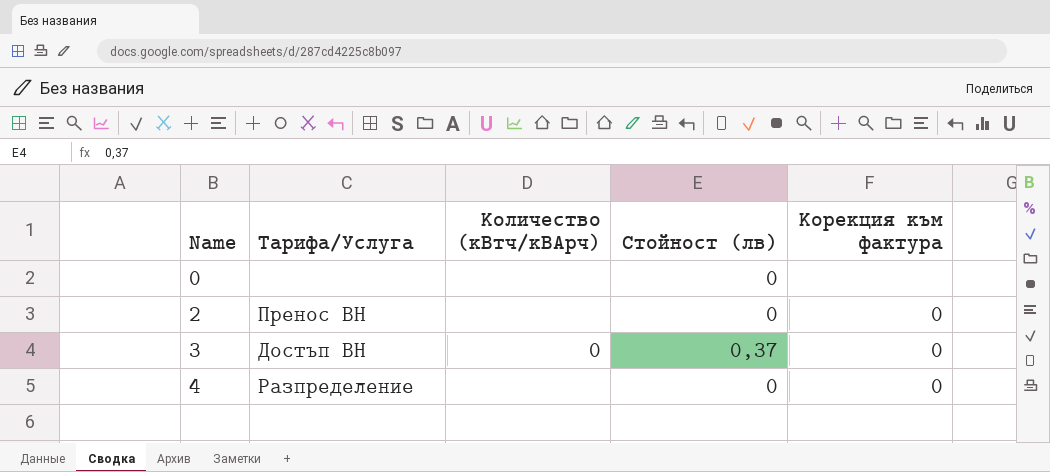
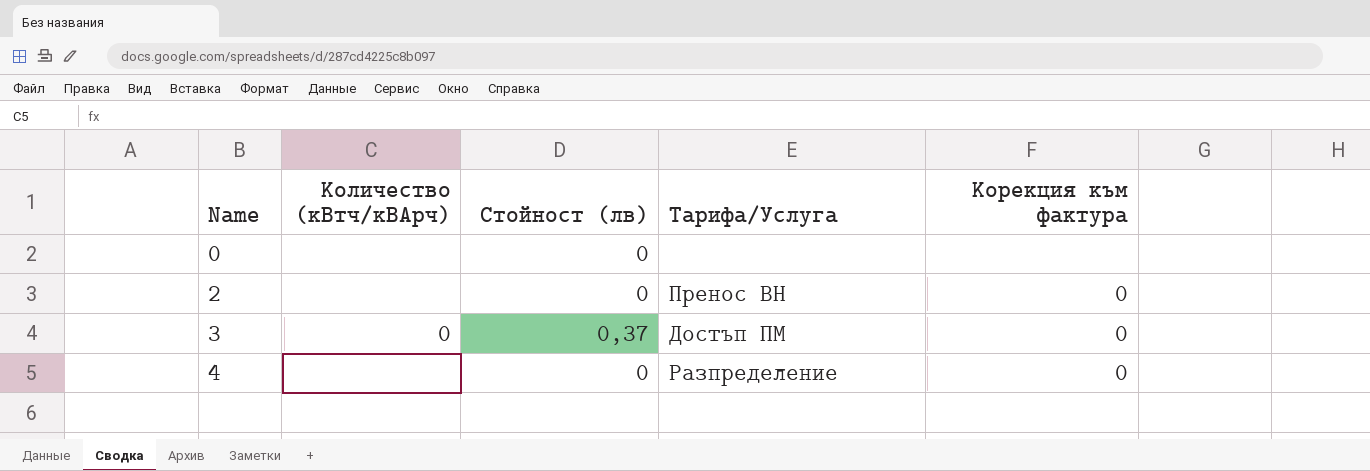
column Тарифа/Услуга | position: 2 -> 4
3 | Тарифа/Услуга: Достъп ВН -> Достъп ПМ

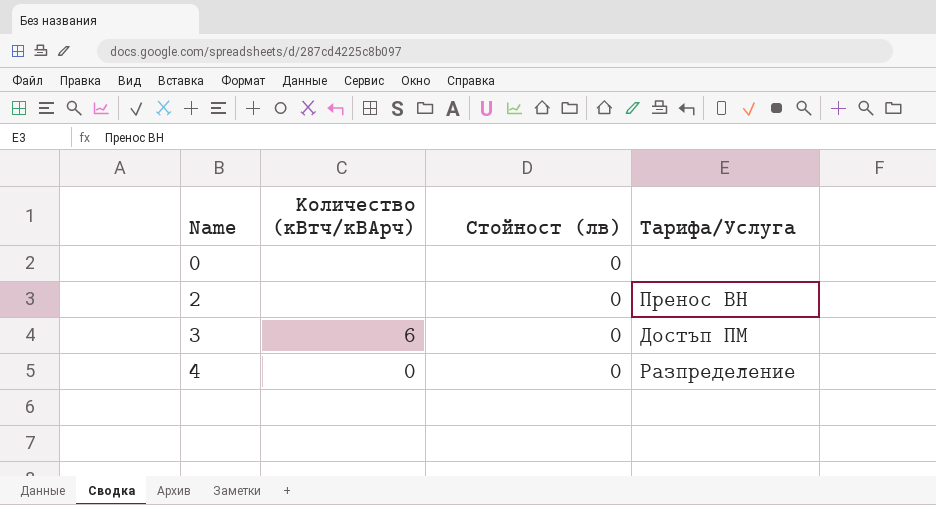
column Корекция към фактура | position: 5 -> none
3 | Количество (кВтч/кВАрч): 0 -> 6
3 | Стойност (лв): 0,37 -> 0
4 | Количество (кВтч/кВАрч): none -> 0

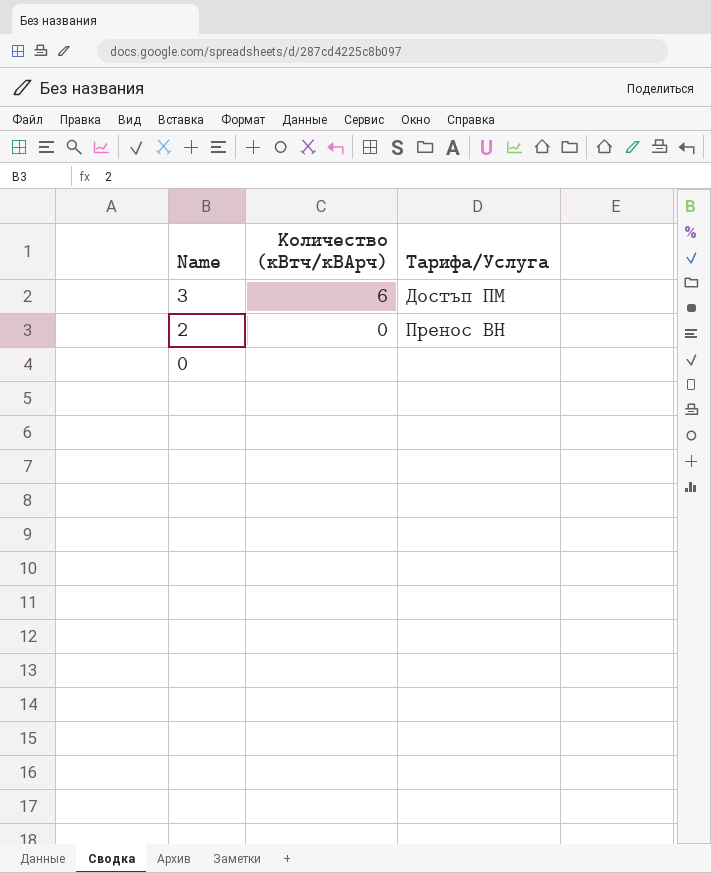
row order: Name ascending -> Name descending
column Стойност (лв) | position: 3 -> none
row 4: 0 | 0 | Разпределение -> none
2 | Количество (кВтч/кВАрч): none -> 0

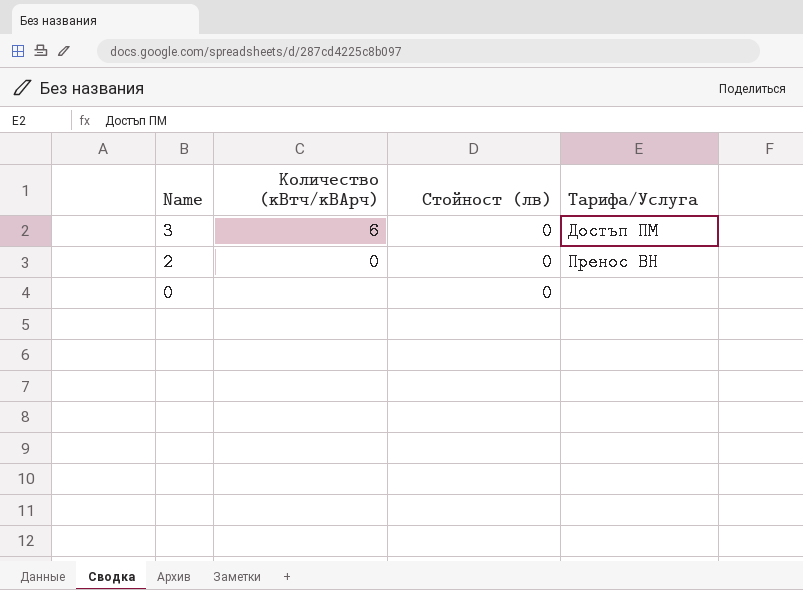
column Стойност (лв) | position: none -> 3

